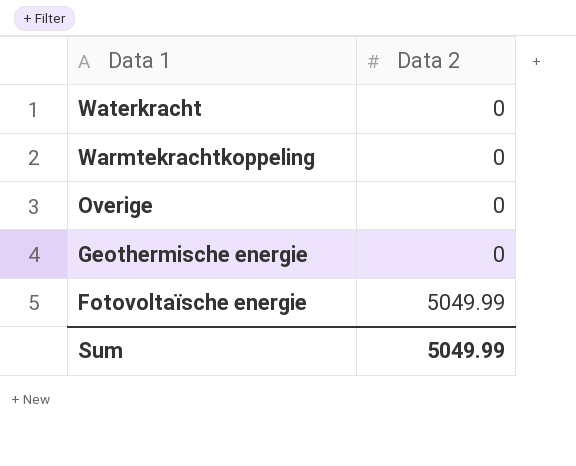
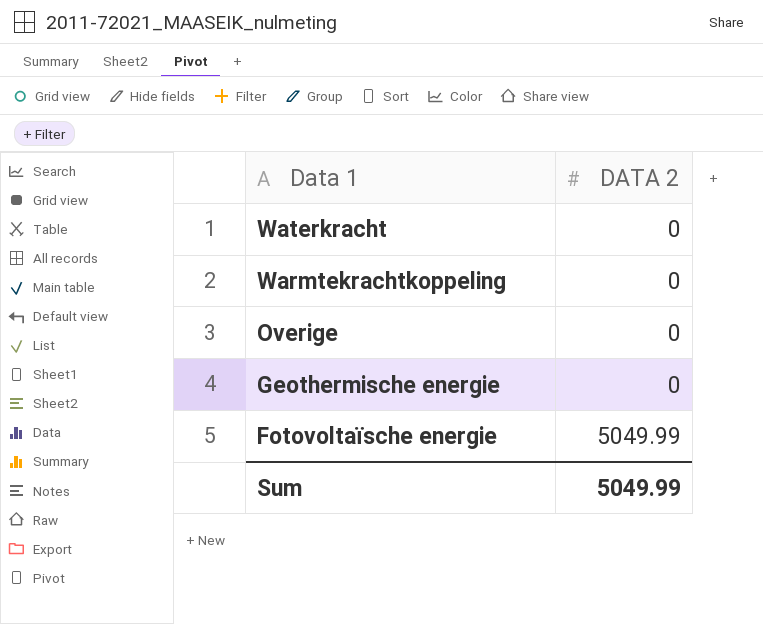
column name: Data 2 -> DATA 2

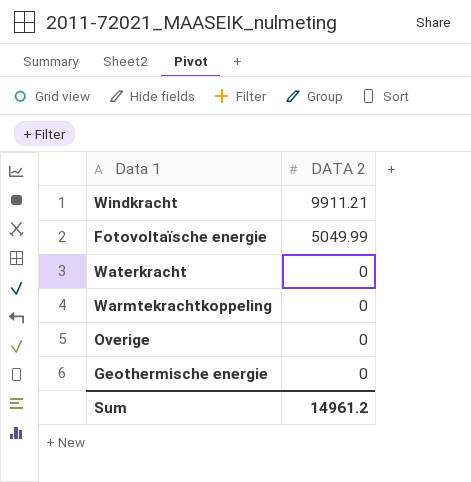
row order: Data 1 descending -> DATA 2 descending
row Windkracht: none -> 9911.21
Sum | DATA 2: 5049.99 -> 14961.2

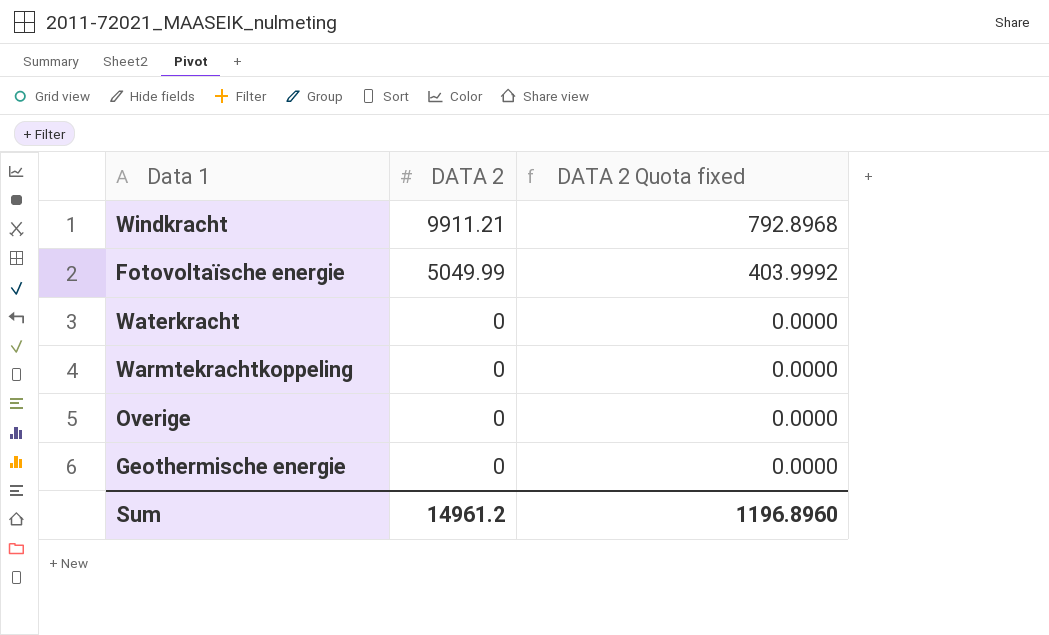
column DATA 2 Quota fixed | formula: none -> [DATA 2] * 0.08

